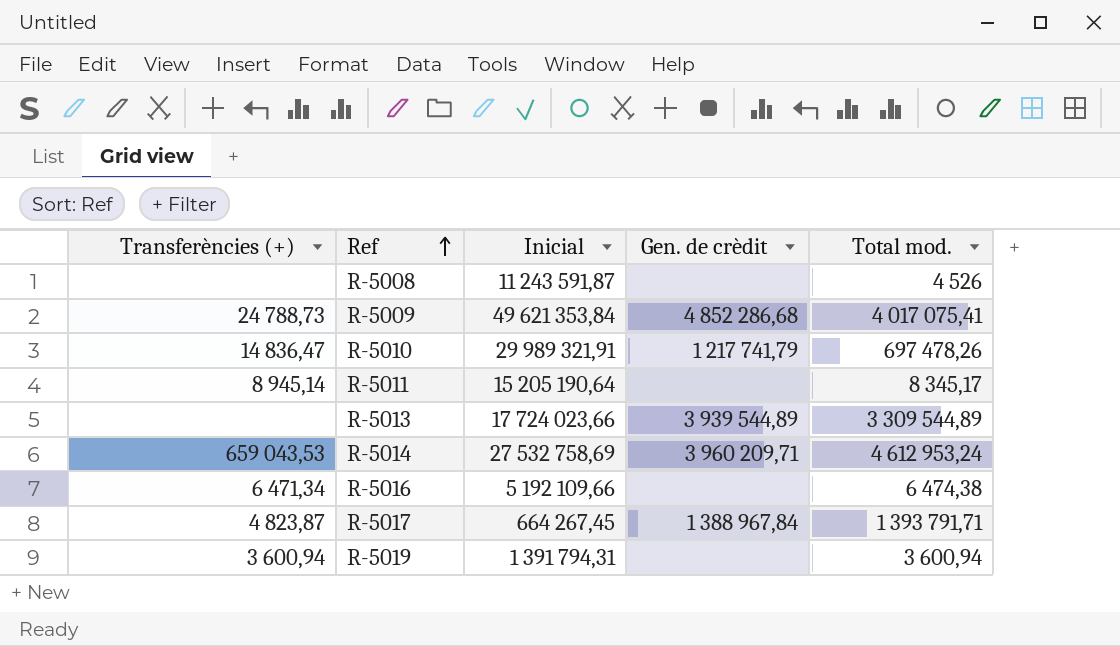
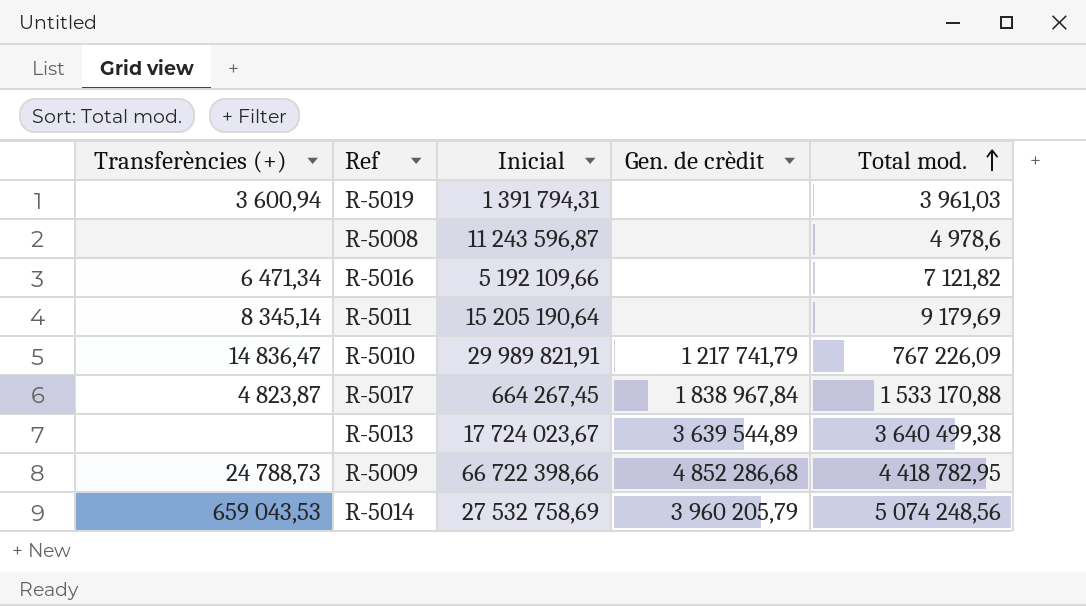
row order: Ref ascending -> Total mod. ascending
R-5019 | Total mod.: 3 600,94 -> 3 961,03
R-5008 | Inicial: 11 243 591,87 -> 11 243 596,87
R-5008 | Total mod.: 4 526 -> 4 978,6
R-5016 | Total mod.: 6 474,38 -> 7 121,82
R-5011 | Transferències (+): 8 945,14 -> 8 345,14
R-5011 | Total mod.: 8 345,17 -> 9 179,69
R-5010 | Inicial: 29 989 321,91 -> 29 989 821,91
R-5010 | Total mod.: 697 478,26 -> 767 226,09
R-5017 | Gen. de crèdit: 1 388 967,84 -> 1 838 967,84
R-5017 | Total mod.: 1 393 791,71 -> 1 533 170,88
R-5013 | Inicial: 17 724 023,66 -> 17 724 023,67
R-5013 | Gen. de crèdit: 3 939 544,89 -> 3 639 544,89
R-5013 | Total mod.: 3 309 544,89 -> 3 640 499,38
R-5009 | Inicial: 49 621 353,84 -> 66 722 398,66
R-5009 | Total mod.: 4 017 075,41 -> 4 418 782,95
R-5014 | Gen. de crèdit: 3 960 209,71 -> 3 960 205,79
R-5014 | Total mod.: 4 612 953,24 -> 5 074 248,56

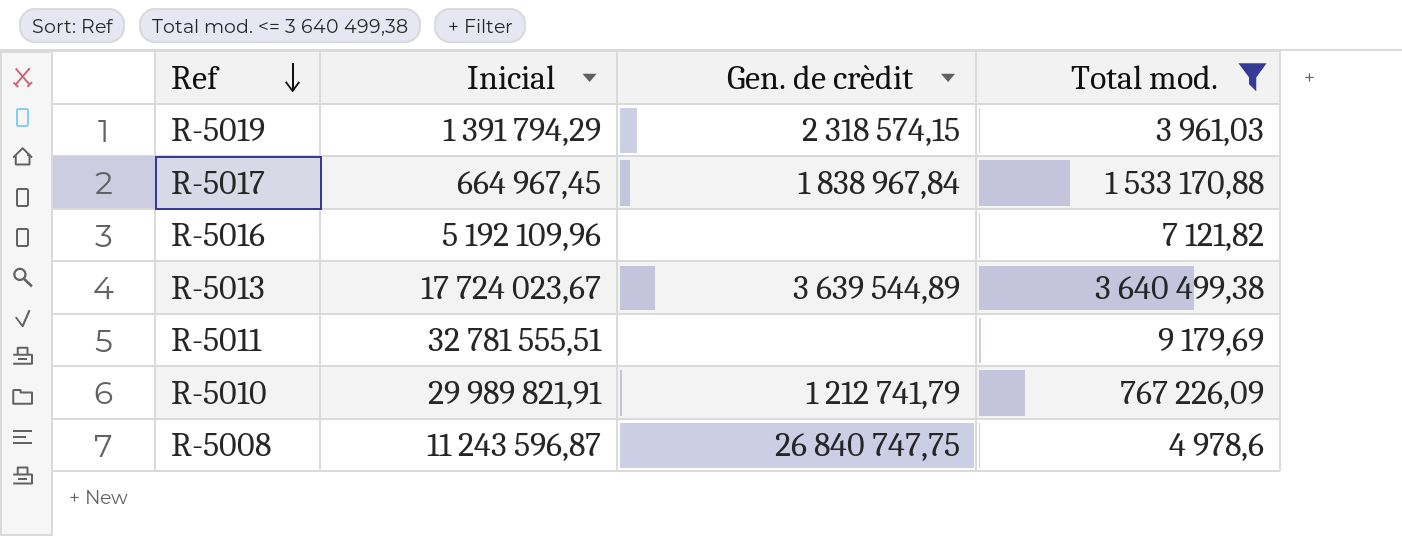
filter: none -> Total mod. <= 3 640 499,38
row order: Total mod. ascending -> Ref descending
column Transferències (+) | position: 1 -> none
R-5019 | Inicial: 1 391 794,31 -> 1 391 794,29
R-5019 | Gen. de crèdit: none -> 2 318 574,15
R-5017 | Inicial: 664 267,45 -> 664 967,45
R-5016 | Inicial: 5 192 109,66 -> 5 192 109,96
R-5011 | Inicial: 15 205 190,64 -> 32 781 555,51
R-5010 | Gen. de crèdit: 1 217 741,79 -> 1 212 741,79
R-5008 | Gen. de crèdit: none -> 26 840 747,75

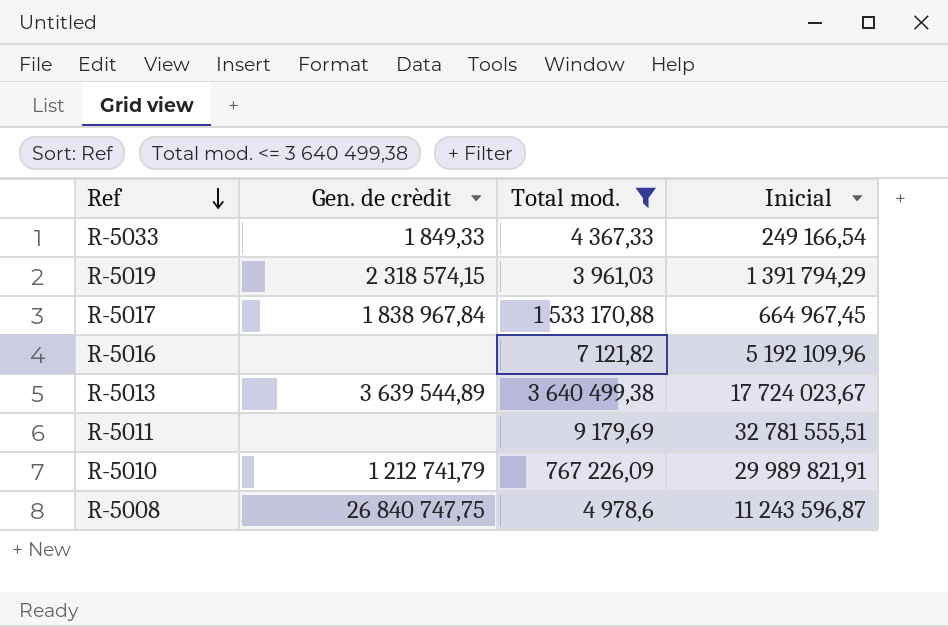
column Inicial | position: 2 -> 4
row R-5033: none -> 1 849,33 | 4 367,33 | 249 166,54

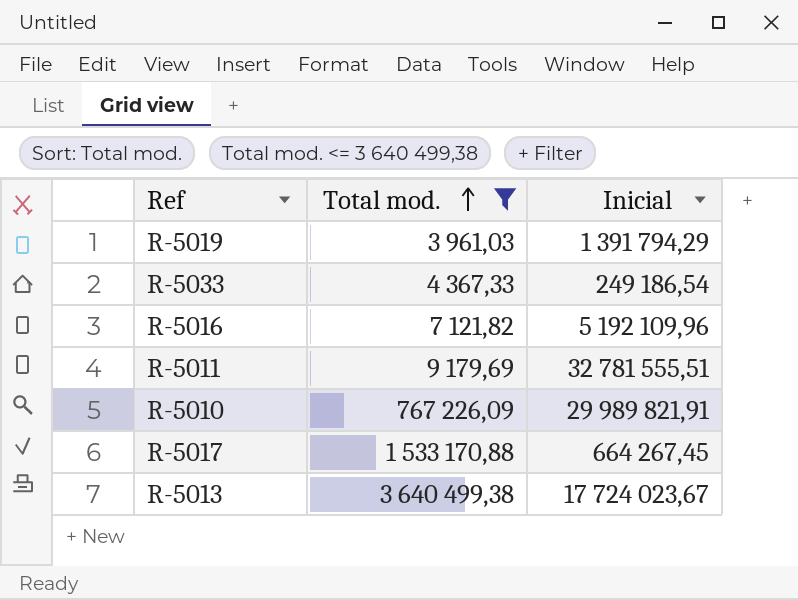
row order: Ref descending -> Total mod. ascending
column Gen. de crèdit | position: 2 -> none
row R-5008: 26 840 747,75 | 4 978,6 | 11 243 596,87 -> none
R-5033 | Inicial: 249 166,54 -> 249 186,54
R-5017 | Inicial: 664 967,45 -> 664 267,45

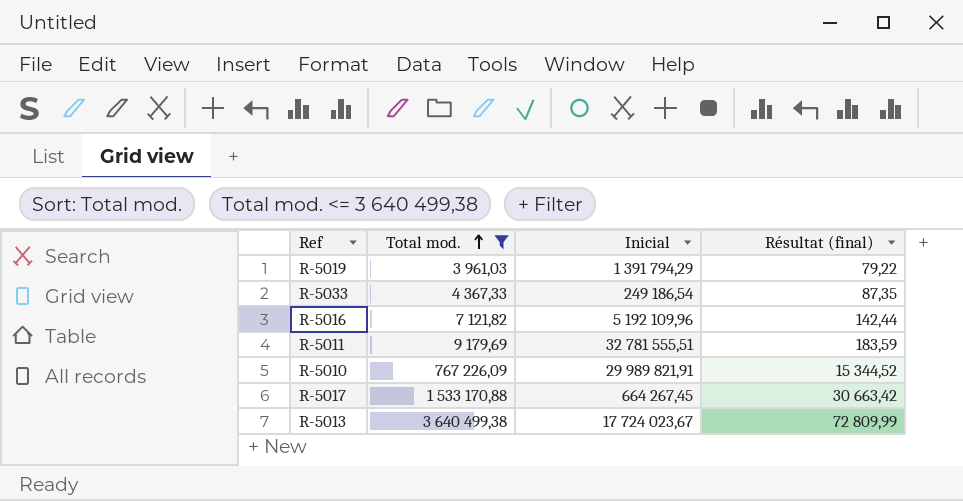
column Résultat (final) | formula: none -> [Total mod.] * 0,02

